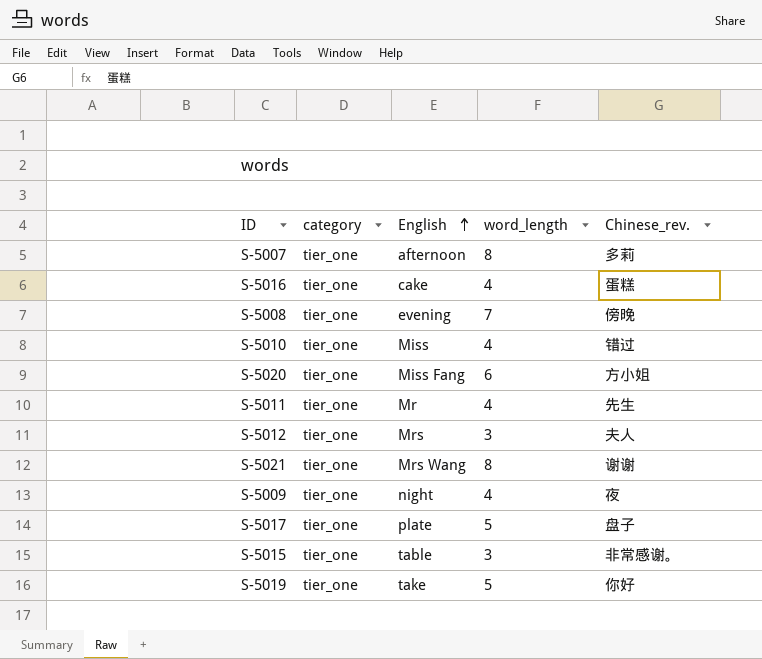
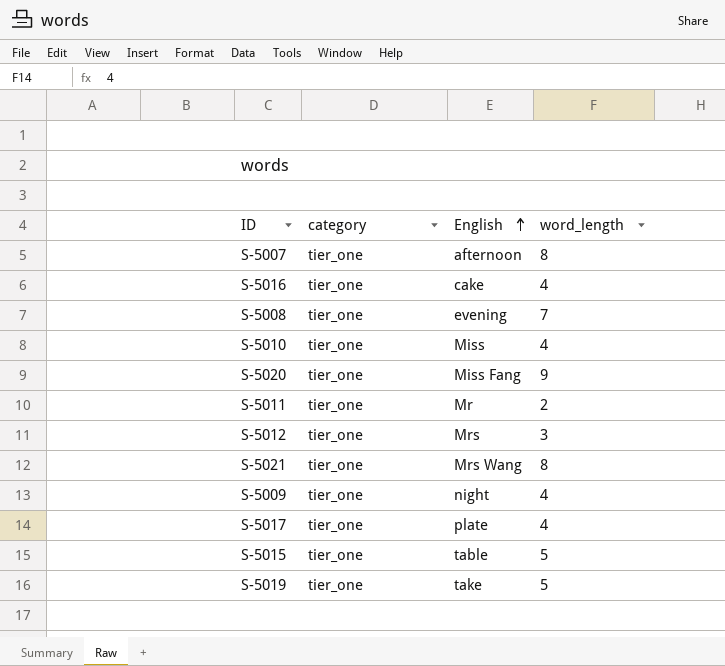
column Chinese_rev. | position: 5 -> none
S-5020 | word_length: 6 -> 9
S-5011 | word_length: 4 -> 2
S-5017 | word_length: 5 -> 4
S-5015 | word_length: 3 -> 5

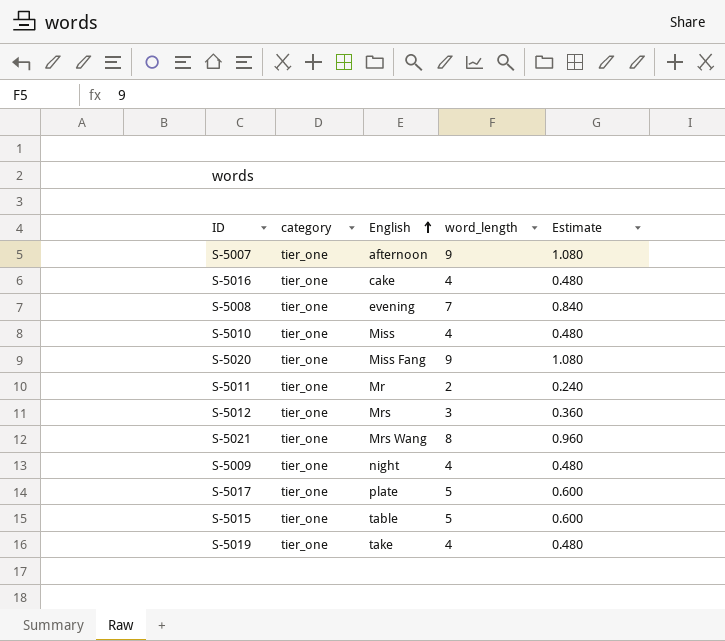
column Estimate | formula: none -> [word_length] * 0.12
S-5007 | word_length: 8 -> 9
S-5017 | word_length: 4 -> 5
S-5019 | word_length: 5 -> 4

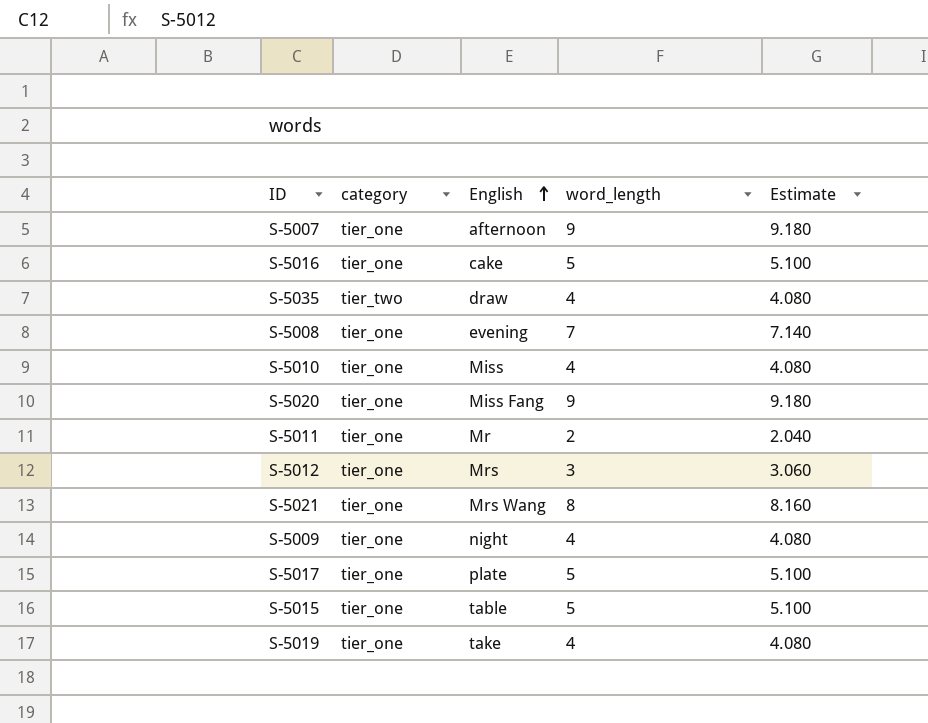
column Estimate | formula: [word_length] * 0.12 -> [word_length] * 1.02
S-5016 | word_length: 4 -> 5
row S-5035: none -> tier_two | draw | 4 | 4.080

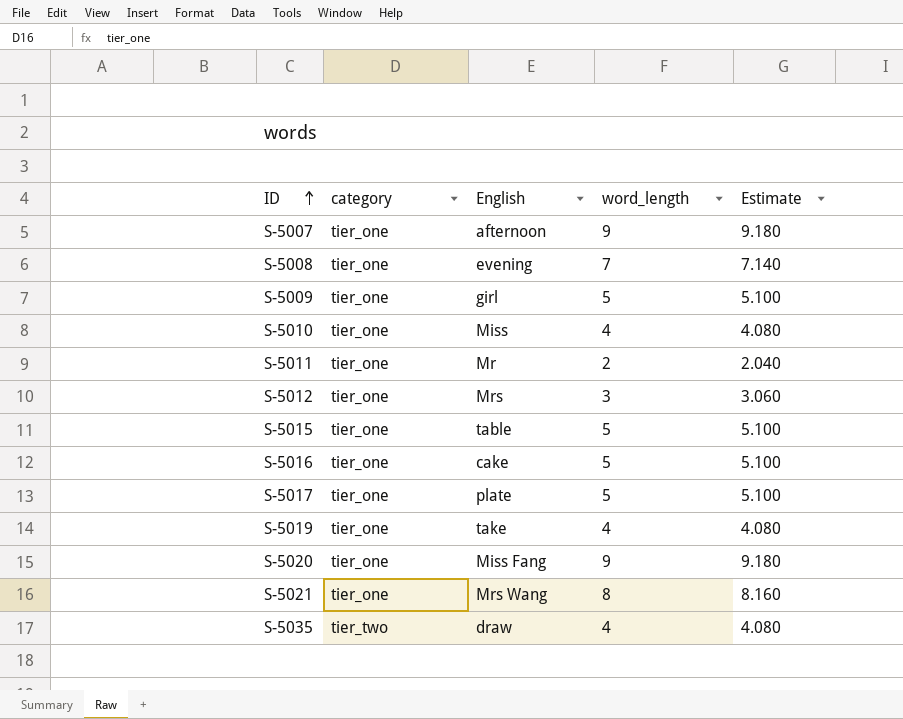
row order: English ascending -> ID ascending
S-5009 | English: night -> girl
S-5009 | word_length: 4 -> 5
S-5009 | Estimate: 4.080 -> 5.100

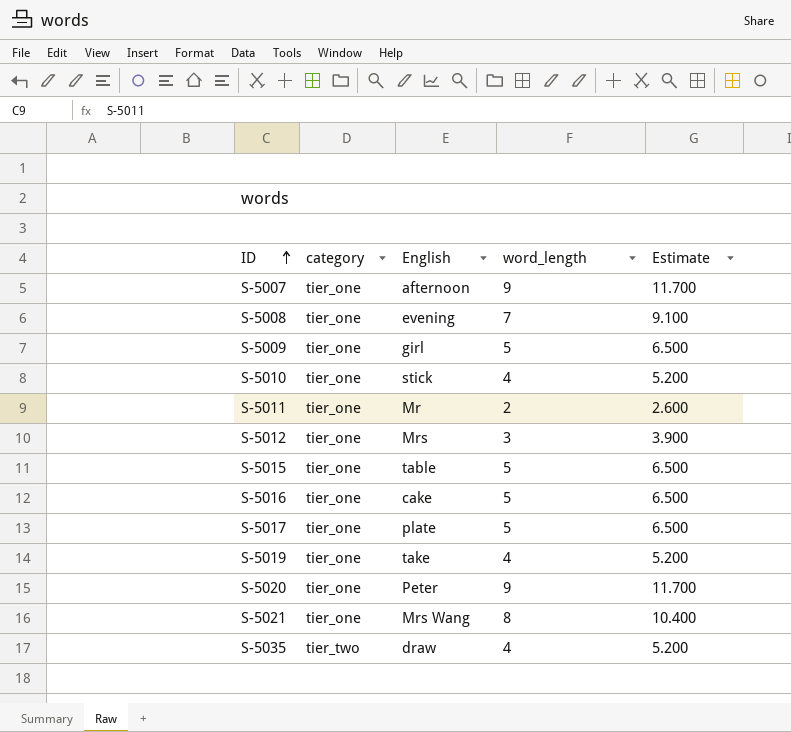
column Estimate | formula: [word_length] * 1.02 -> [word_length] * 1.3
S-5010 | English: Miss -> stick
S-5020 | English: Miss Fang -> Peter

